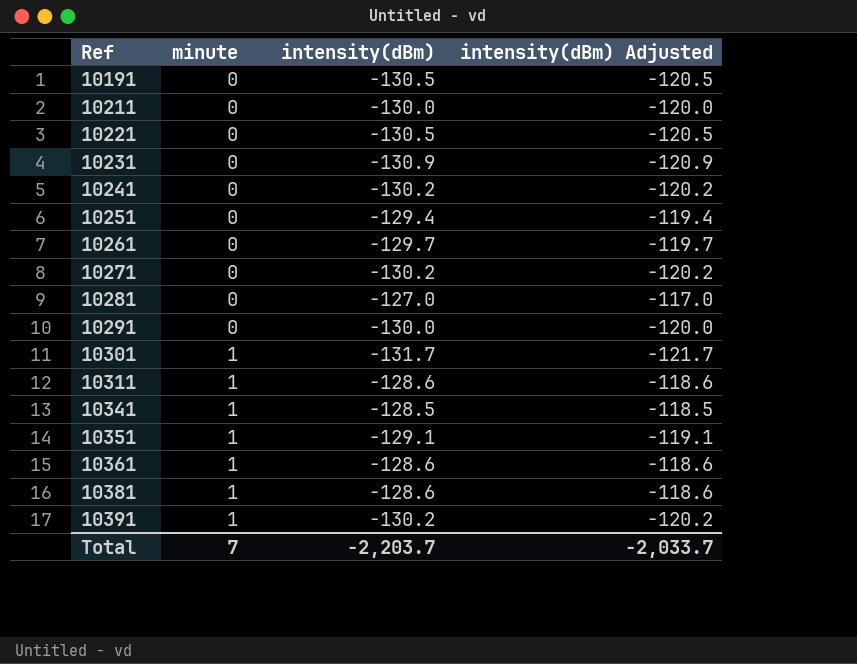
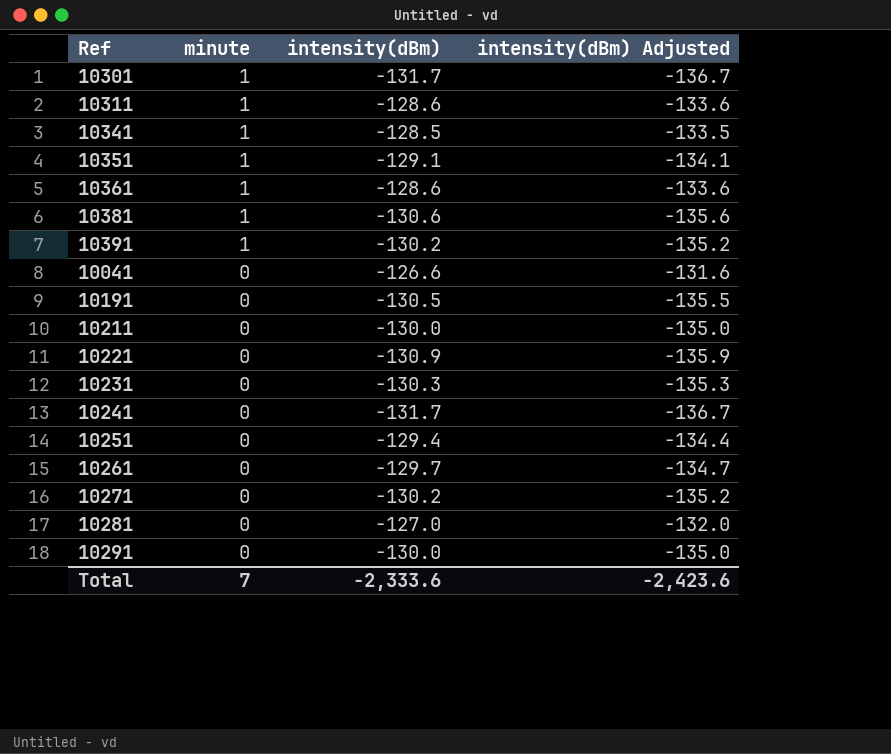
row order: Ref ascending -> minute descending
column intensity(dBm) Adjusted | formula: [intensity(dBm)] + 10 -> [intensity(dBm)] - 5
10381 | intensity(dBm): -128.6 -> -130.6
row 10041: none -> 0 | -126.6 | -131.6
10221 | intensity(dBm): -130.5 -> -130.9
10231 | intensity(dBm): -130.9 -> -130.3
10241 | intensity(dBm): -130.2 -> -131.7
Total | intensity(dBm): -2,203.7 -> -2,333.6
Total | intensity(dBm) Adjusted: -2,033.7 -> -2,423.6

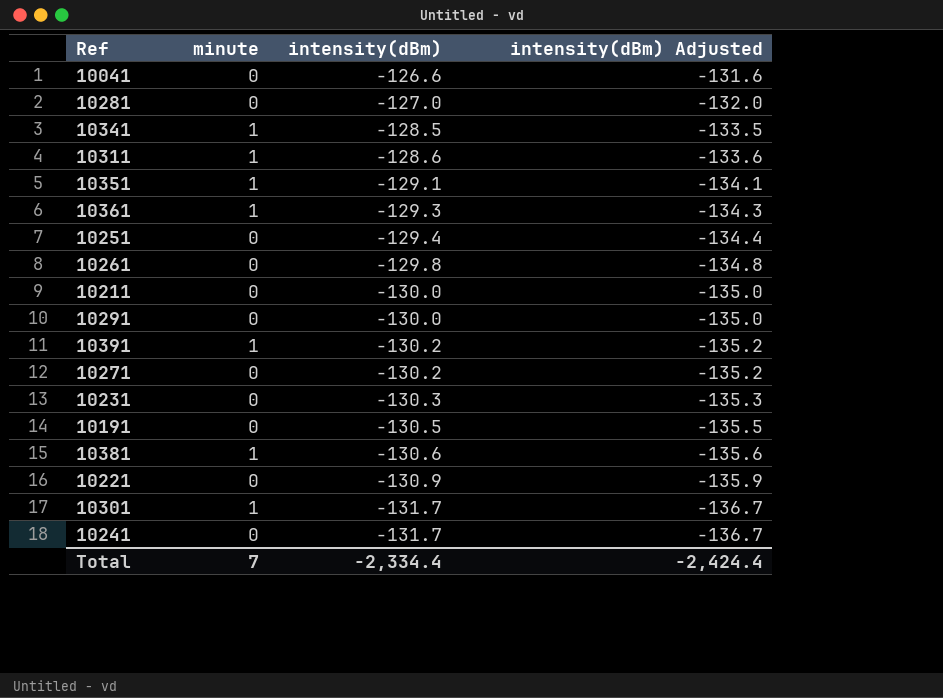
row order: minute descending -> intensity(dBm) descending
10361 | intensity(dBm): -128.6 -> -129.3
10361 | intensity(dBm) Adjusted: -133.6 -> -134.3
10261 | intensity(dBm): -129.7 -> -129.8
10261 | intensity(dBm) Adjusted: -134.7 -> -134.8
Total | intensity(dBm): -2,333.6 -> -2,334.4
Total | intensity(dBm) Adjusted: -2,423.6 -> -2,424.4

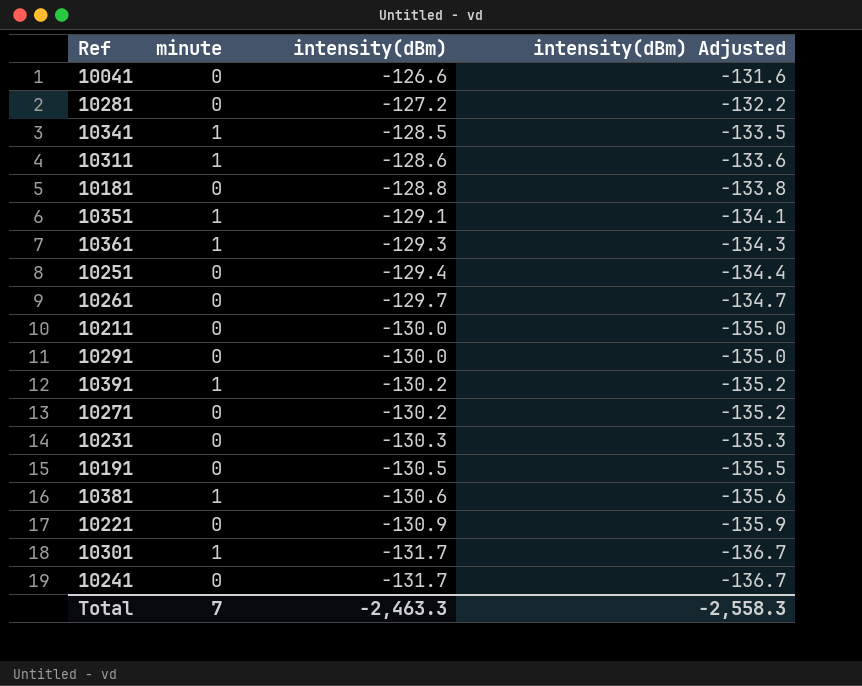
10281 | intensity(dBm): -127.0 -> -127.2
10281 | intensity(dBm) Adjusted: -132.0 -> -132.2
row 10181: none -> 0 | -128.8 | -133.8
10261 | intensity(dBm): -129.8 -> -129.7
10261 | intensity(dBm) Adjusted: -134.8 -> -134.7
Total | intensity(dBm): -2,334.4 -> -2,463.3
Total | intensity(dBm) Adjusted: -2,424.4 -> -2,558.3

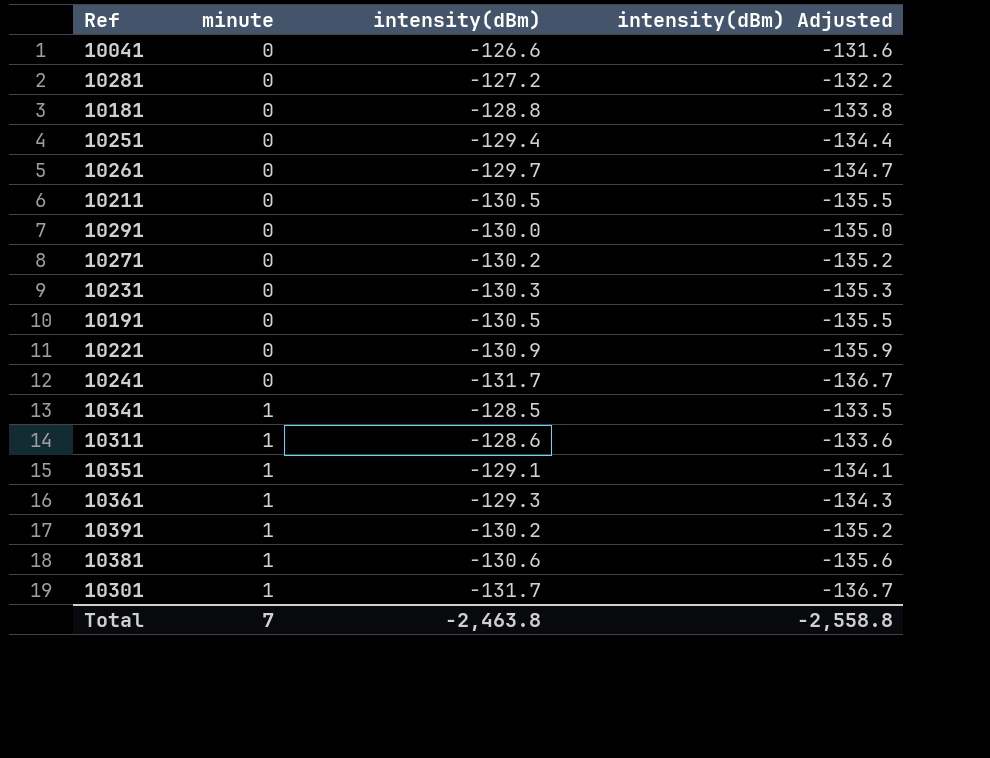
row order: intensity(dBm) descending -> minute ascending
10211 | intensity(dBm): -130.0 -> -130.5
10211 | intensity(dBm) Adjusted: -135.0 -> -135.5
Total | intensity(dBm): -2,463.3 -> -2,463.8
Total | intensity(dBm) Adjusted: -2,558.3 -> -2,558.8

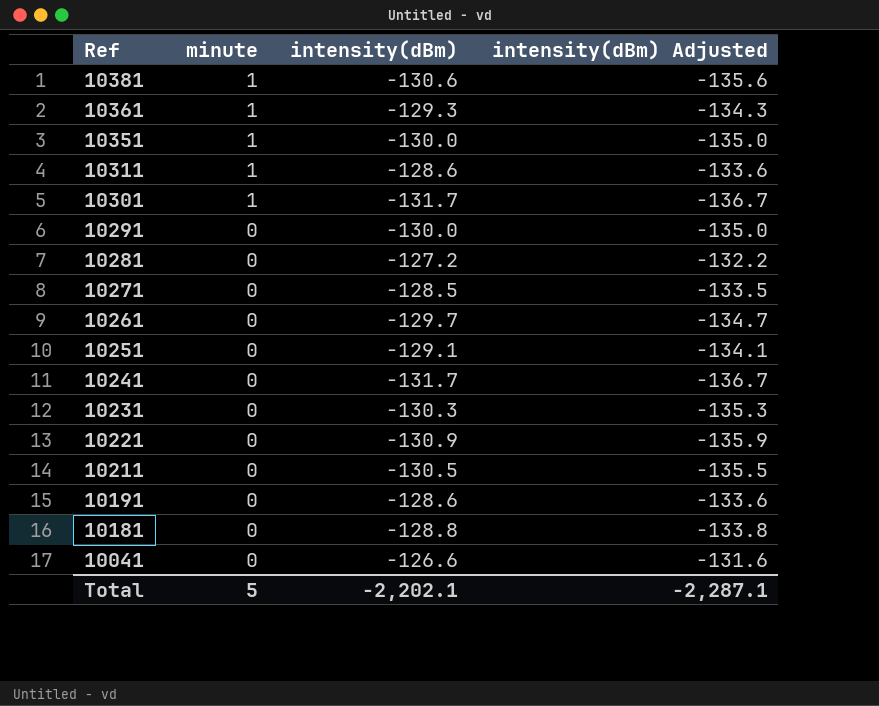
row order: minute ascending -> Ref descending
row 10341: 1 | -128.5 | -133.5 -> none
row 10391: 1 | -130.2 | -135.2 -> none
10351 | intensity(dBm): -129.1 -> -130.0
10351 | intensity(dBm) Adjusted: -134.1 -> -135.0
10271 | intensity(dBm): -130.2 -> -128.5
10271 | intensity(dBm) Adjusted: -135.2 -> -133.5
10251 | intensity(dBm): -129.4 -> -129.1
10251 | intensity(dBm) Adjusted: -134.4 -> -134.1
10191 | intensity(dBm): -130.5 -> -128.6
10191 | intensity(dBm) Adjusted: -135.5 -> -133.6
Total | minute: 7 -> 5
Total | intensity(dBm): -2,463.8 -> -2,202.1
Total | intensity(dBm) Adjusted: -2,558.8 -> -2,287.1

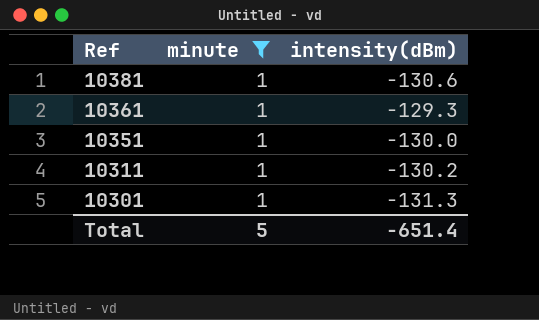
filter: none -> minute = 1
column intensity(dBm) Adjusted | formula: [intensity(dBm)] - 5 -> none
10311 | intensity(dBm): -128.6 -> -130.2
10301 | intensity(dBm): -131.7 -> -131.3
Total | intensity(dBm): -2,202.1 -> -651.4

